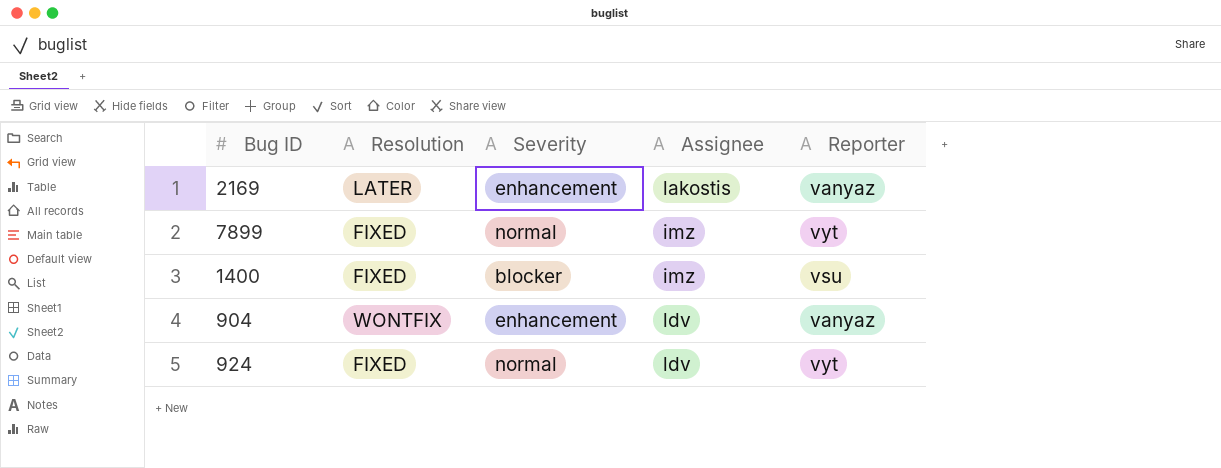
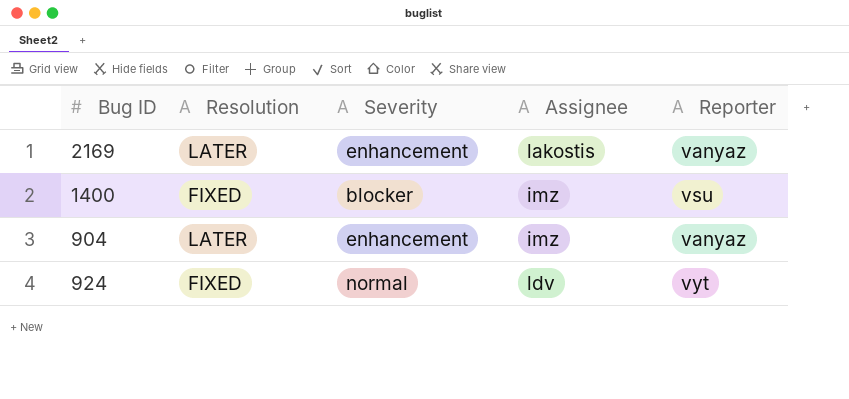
row 7899: FIXED | normal | imz | vyt -> none
904 | Resolution: WONTFIX -> LATER
904 | Assignee: ldv -> imz

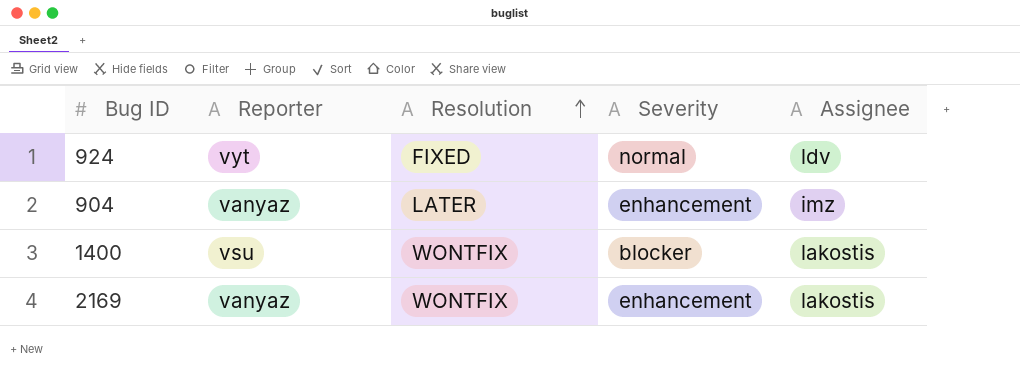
row order: none -> Resolution ascending
column Reporter | position: 5 -> 2
1400 | Resolution: FIXED -> WONTFIX
1400 | Assignee: imz -> lakostis
2169 | Resolution: LATER -> WONTFIX

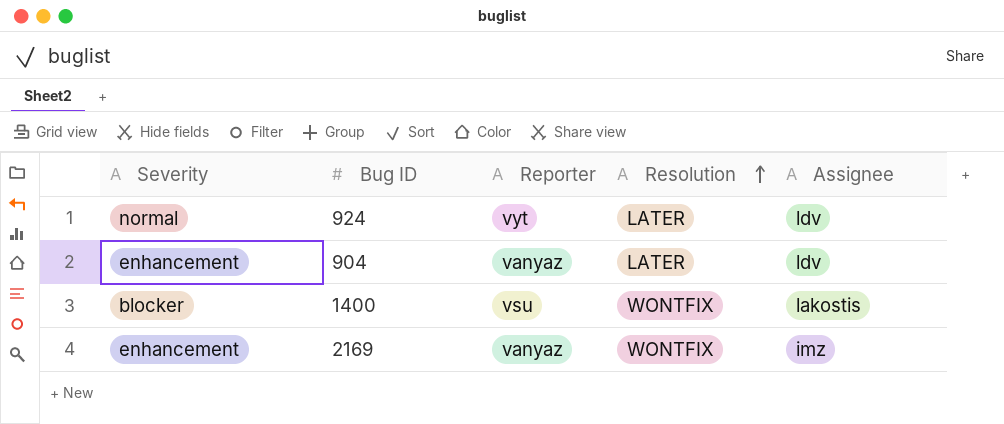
column Severity | position: 4 -> 1
924 | Resolution: FIXED -> LATER
904 | Assignee: imz -> ldv
2169 | Assignee: lakostis -> imz

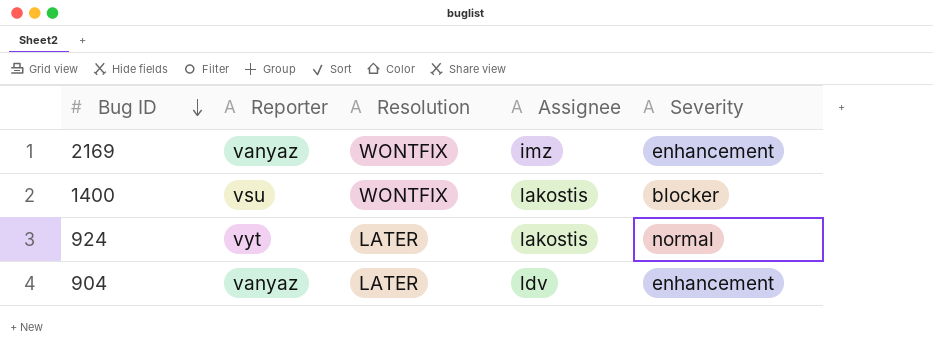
row order: Resolution ascending -> Bug ID descending
column Severity | position: 1 -> 5
924 | Assignee: ldv -> lakostis

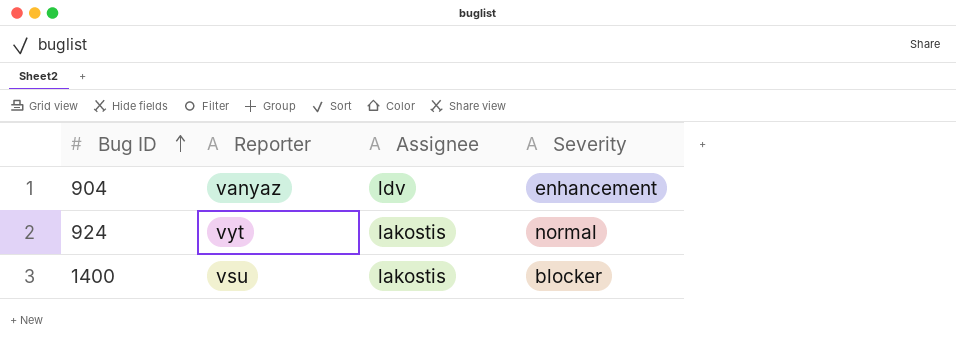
row order: Bug ID descending -> Bug ID ascending
column Resolution | position: 3 -> none
row 2169: vanyaz | WONTFIX | imz | enhancement -> none

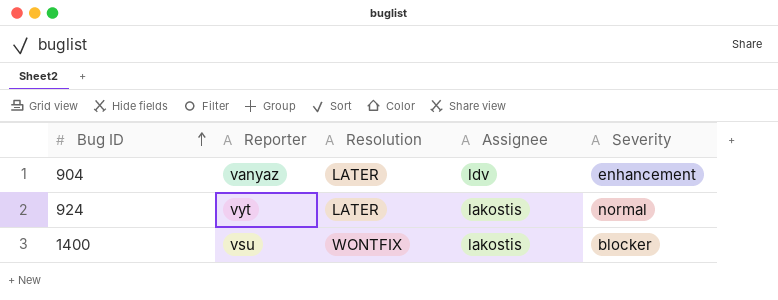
column Resolution | position: none -> 3

